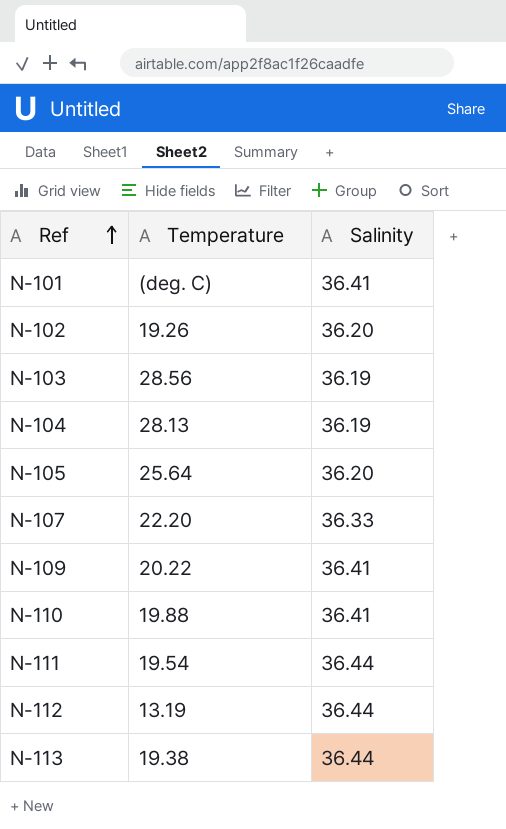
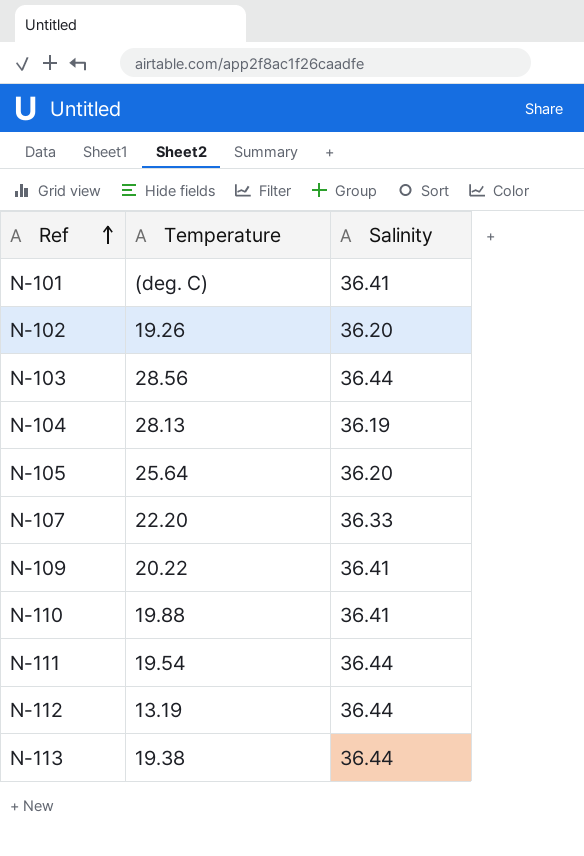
N-103 | Salinity: 36.19 -> 36.44

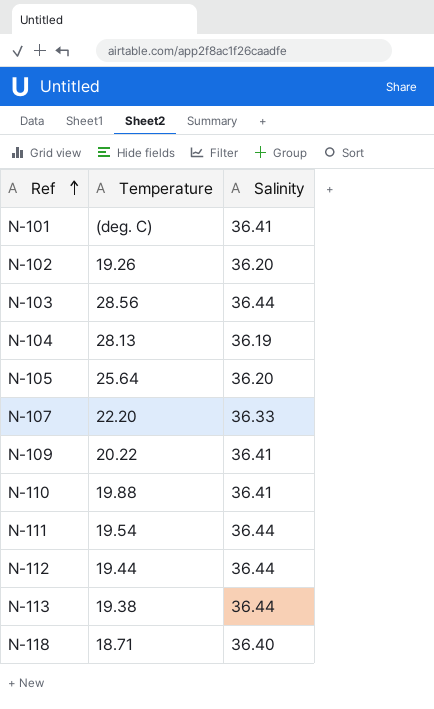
N-112 | Temperature: 13.19 -> 19.44
row N-118: none -> 18.71 | 36.40

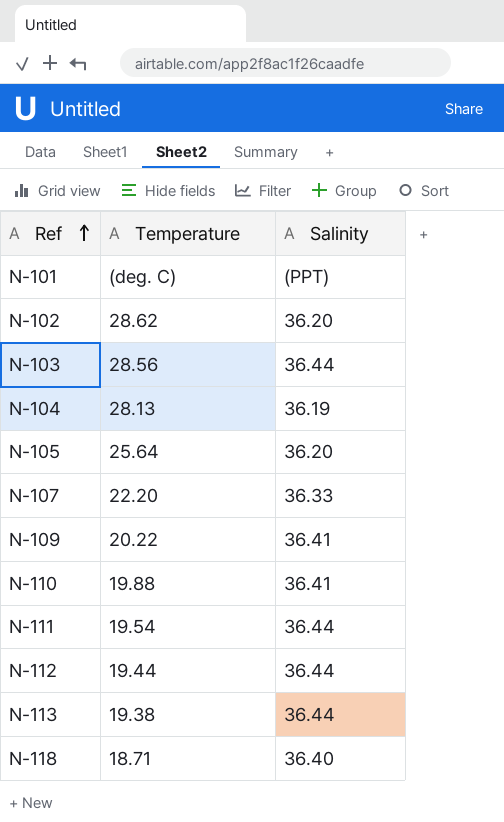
N-101 | Salinity: 36.41 -> (PPT)
N-102 | Temperature: 19.26 -> 28.62

